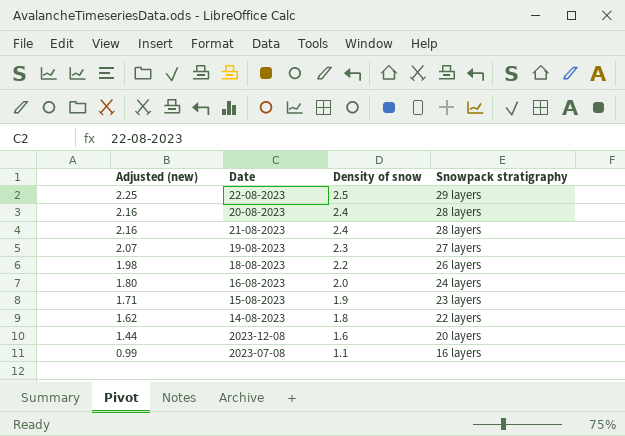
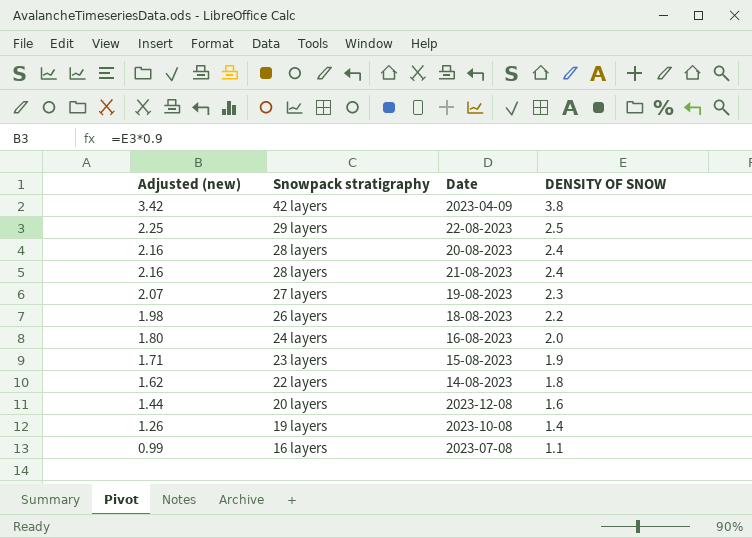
column Snowpack stratigraphy | position: 4 -> 2
column name: Density of snow -> DENSITY OF SNOW
row 2023-04-09: none -> 3.42 | 42 layers | 3.8
row 2023-10-08: none -> 1.26 | 19 layers | 1.4

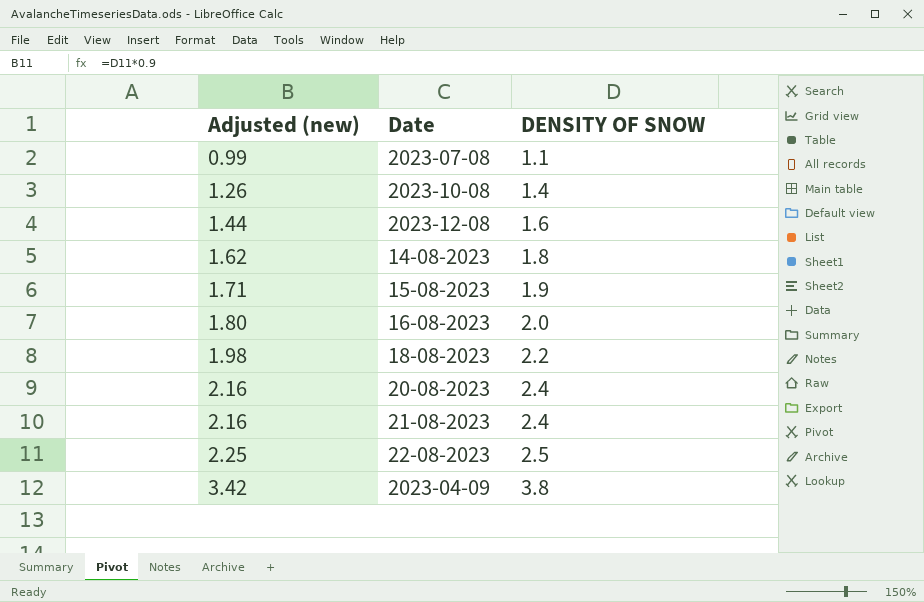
row order: Adjusted (new) descending -> Adjusted (new) ascending
column Snowpack stratigraphy | position: 2 -> none
row 19-08-2023: 2.07 | 27 layers | 2.3 -> none

